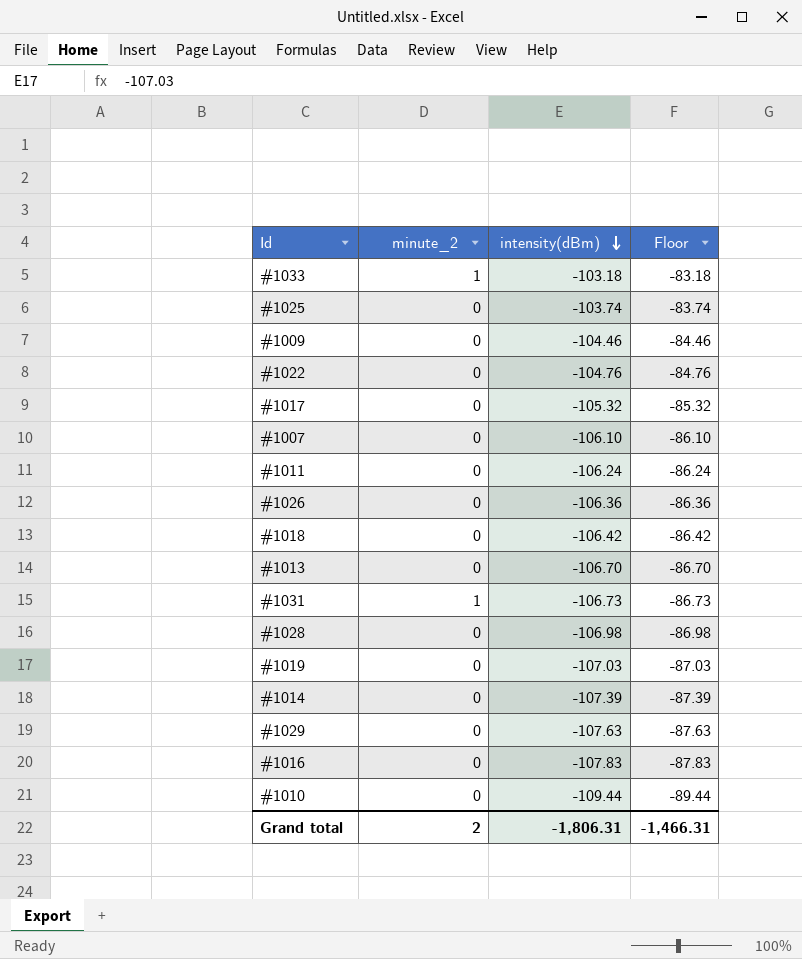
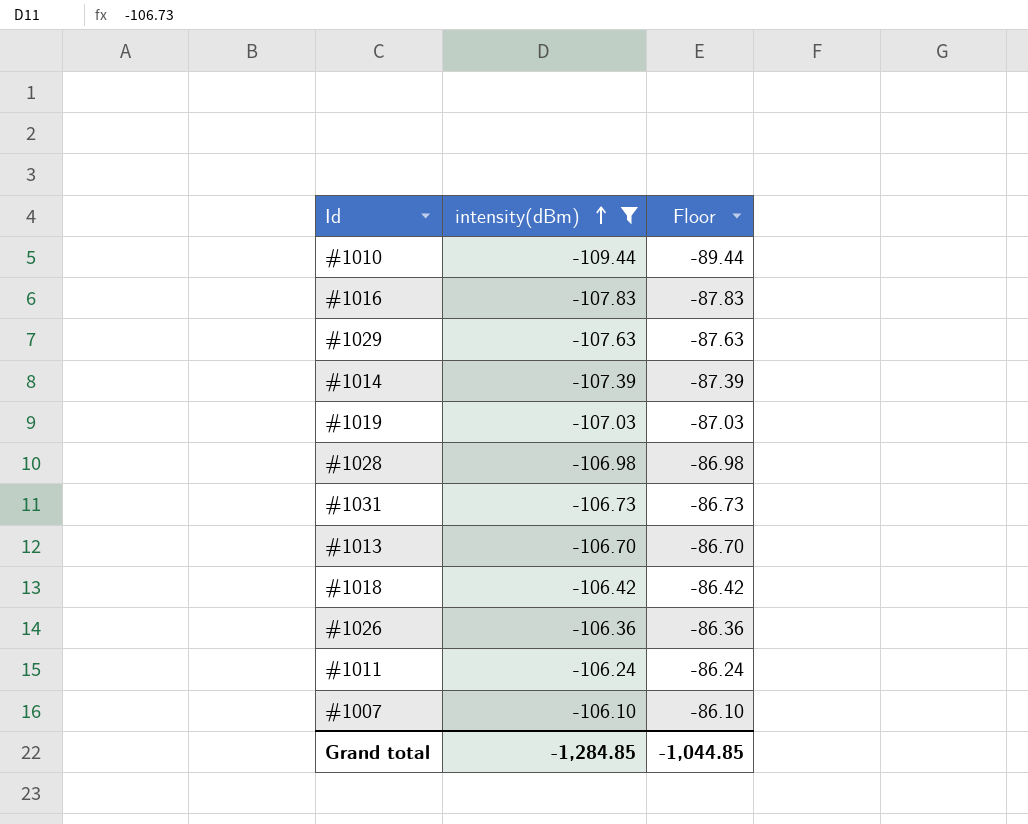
filter: none -> intensity(dBm) <= -106.10
row order: intensity(dBm) descending -> intensity(dBm) ascending
column minute_2 | position: 2 -> none
Grand total | intensity(dBm): -1,806.31 -> -1,284.85
Grand total | Floor: -1,466.31 -> -1,044.85

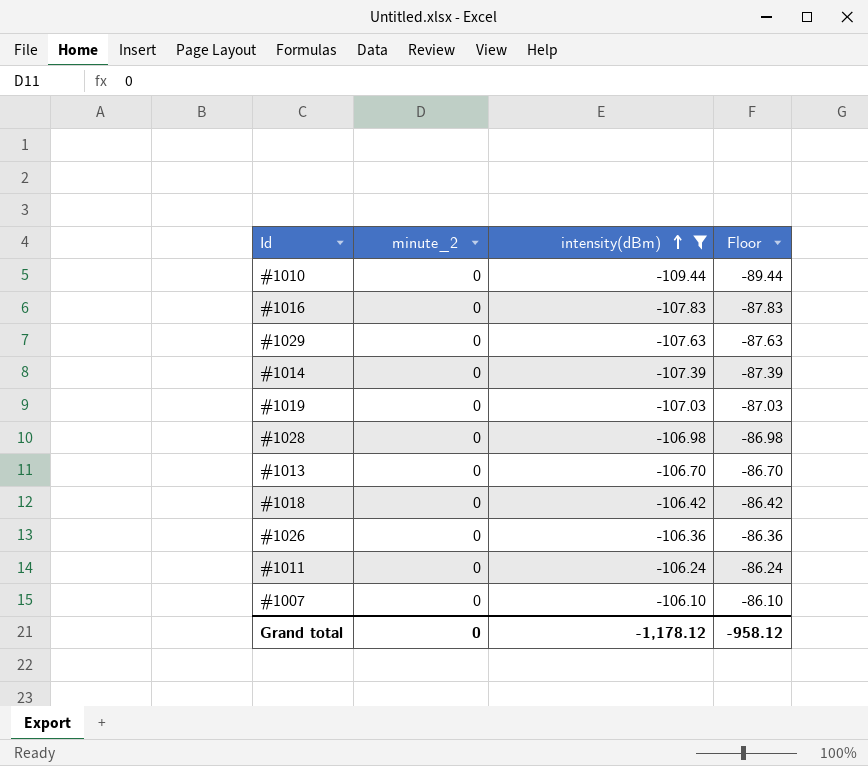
column minute_2 | position: none -> 2
row #1031: -106.73 | -86.73 -> none
Grand total | intensity(dBm): -1,284.85 -> -1,178.12
Grand total | Floor: -1,044.85 -> -958.12

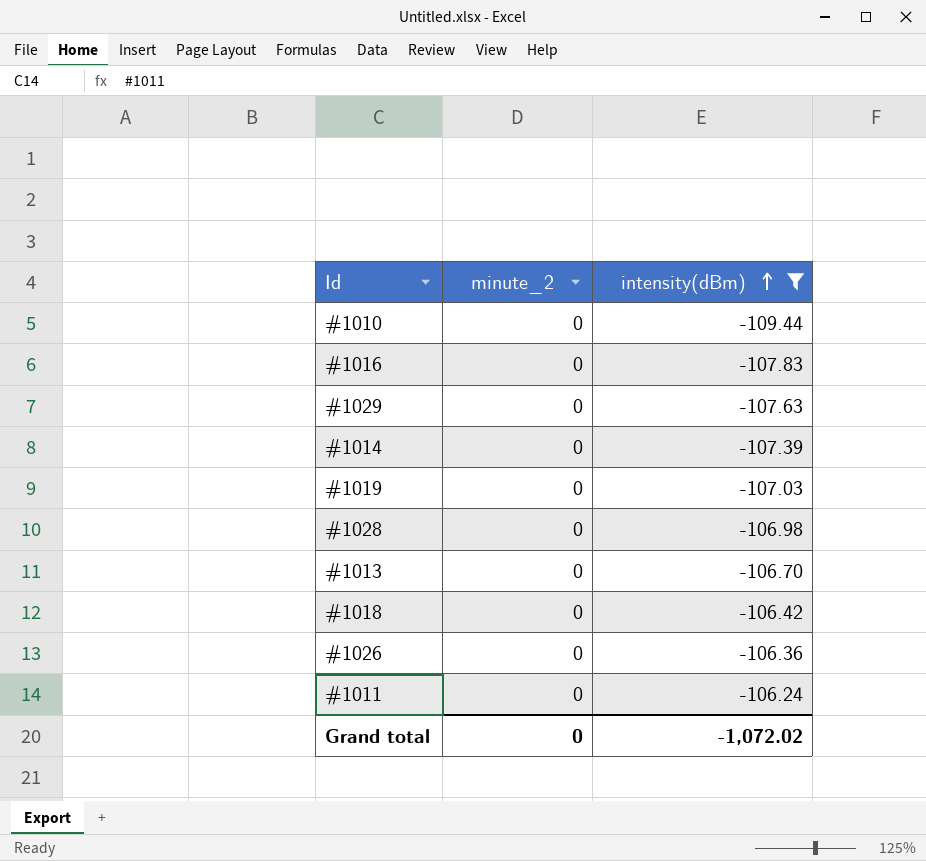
column Floor | formula: [intensity(dBm)] + 20 -> none
row #1007: 0 | -106.10 | -86.10 -> none
Grand total | intensity(dBm): -1,178.12 -> -1,072.02

